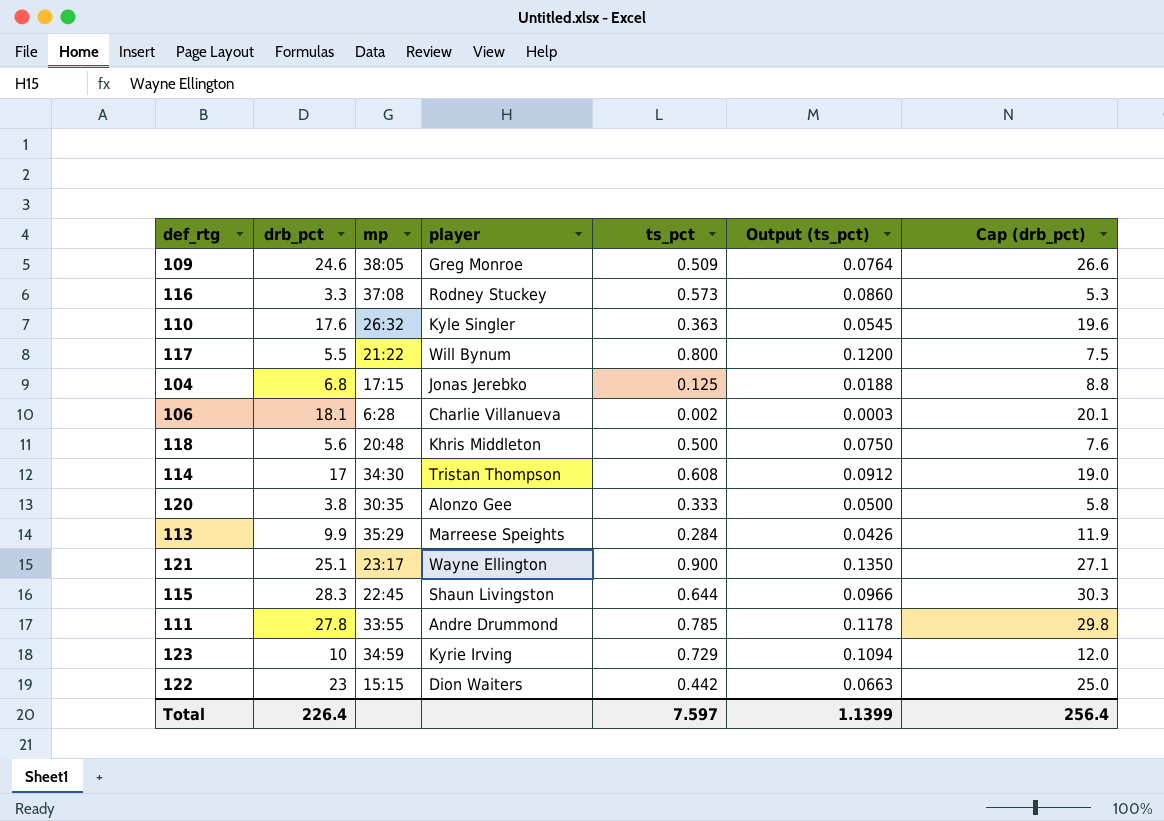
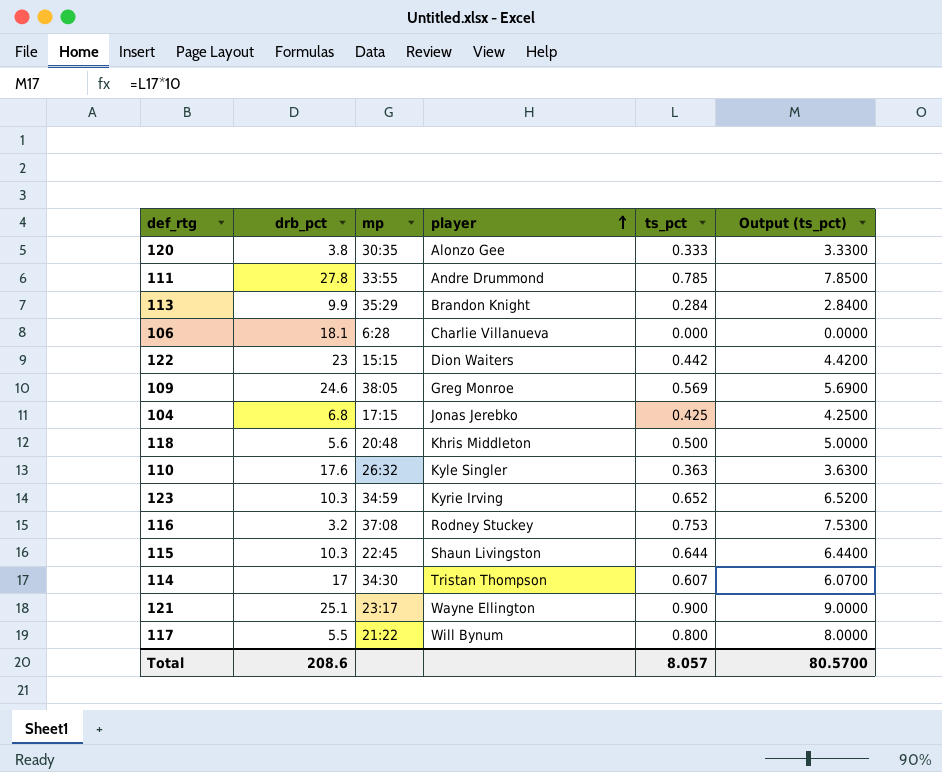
row order: none -> player ascending
column Cap (drb_pct) | formula: [drb_pct] + 2 -> none
column Output (ts_pct) | formula: [ts_pct] * 0.15 -> [ts_pct] * 10
113 | player: Marreese Speights -> Brandon Knight
106 | ts_pct: 0.002 -> 0.000
109 | ts_pct: 0.509 -> 0.569
104 | ts_pct: 0.125 -> 0.425
123 | drb_pct: 10 -> 10.3
123 | ts_pct: 0.729 -> 0.652
116 | drb_pct: 3.3 -> 3.2
116 | ts_pct: 0.573 -> 0.753
115 | drb_pct: 28.3 -> 10.3
114 | ts_pct: 0.608 -> 0.607
Total | drb_pct: 226.4 -> 208.6
Total | ts_pct: 7.597 -> 8.057
Total | Output (ts_pct): 1.1399 -> 80.5700

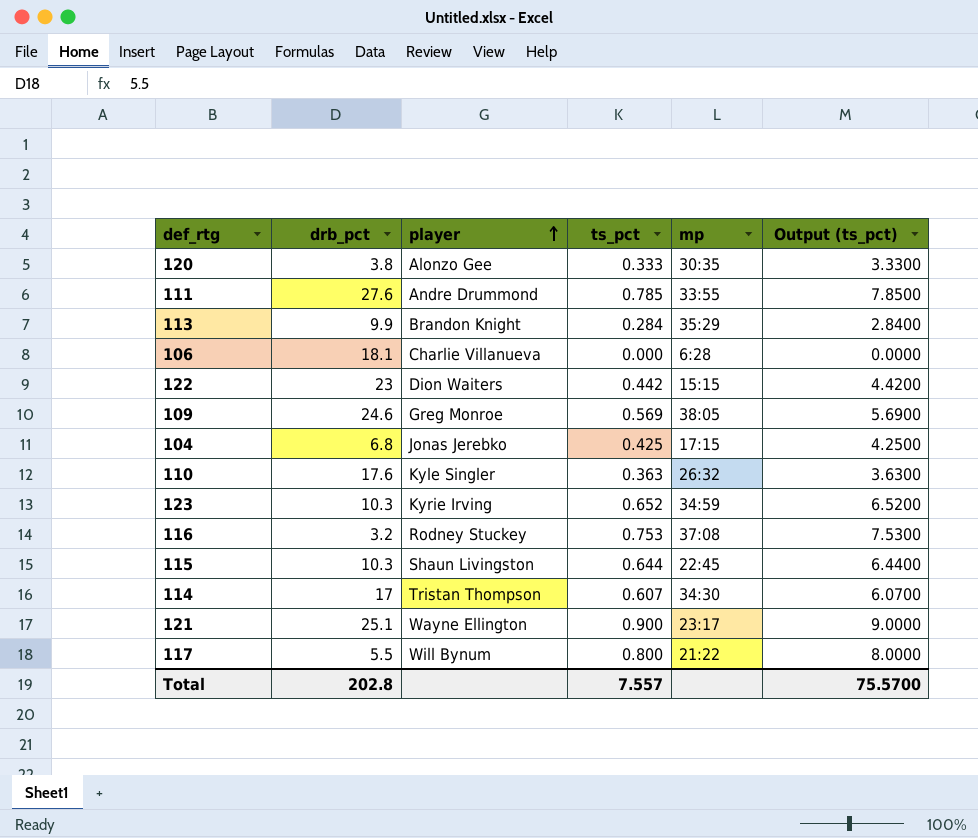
column mp | position: 3 -> 5
row 118: 5.6 | 20:48 | Khris Middleton | 0.500 | 5.0000 -> none
111 | drb_pct: 27.8 -> 27.6
Total | drb_pct: 208.6 -> 202.8
Total | ts_pct: 8.057 -> 7.557
Total | Output (ts_pct): 80.5700 -> 75.5700

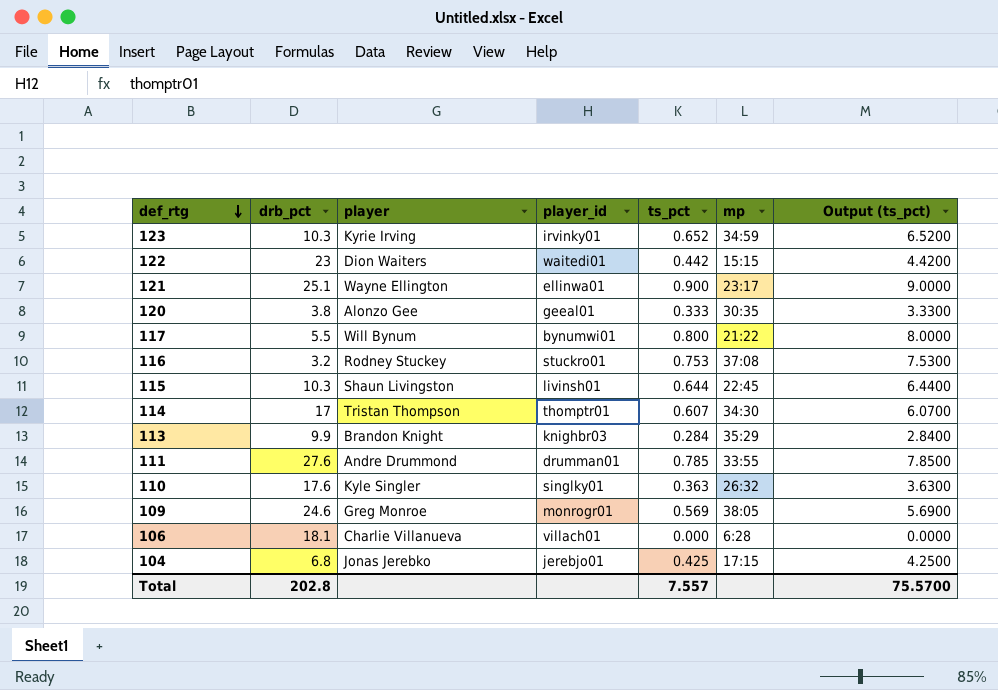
row order: player ascending -> def_rtg descending
column player_id | position: none -> 4

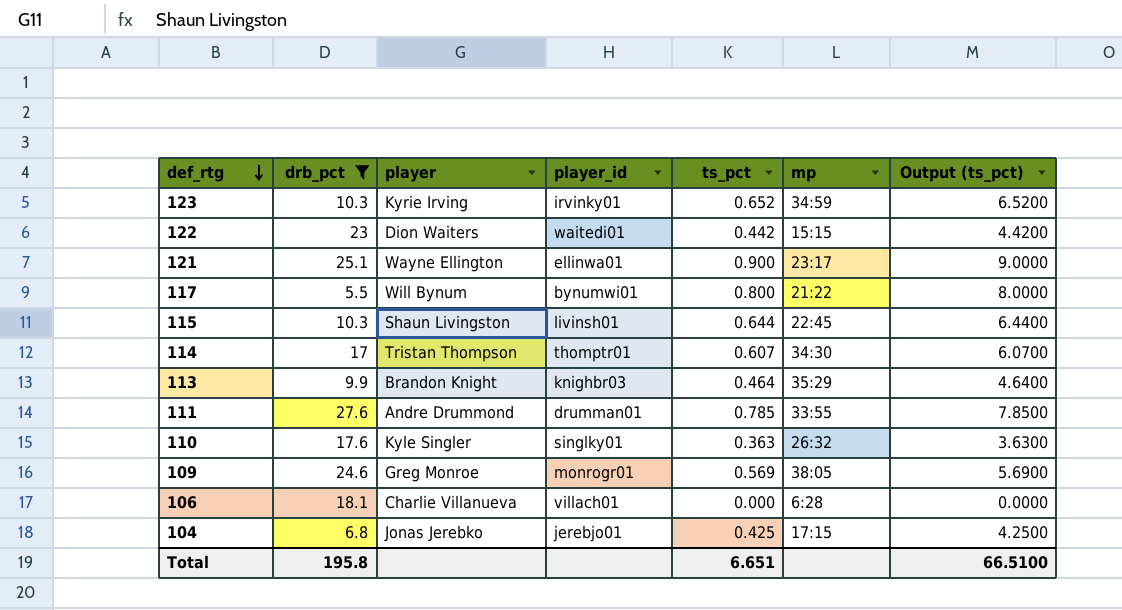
filter: none -> drb_pct >= 5.5
113 | ts_pct: 0.284 -> 0.464
113 | Output (ts_pct): 2.8400 -> 4.6400
Total | drb_pct: 202.8 -> 195.8
Total | ts_pct: 7.557 -> 6.651
Total | Output (ts_pct): 75.5700 -> 66.5100

